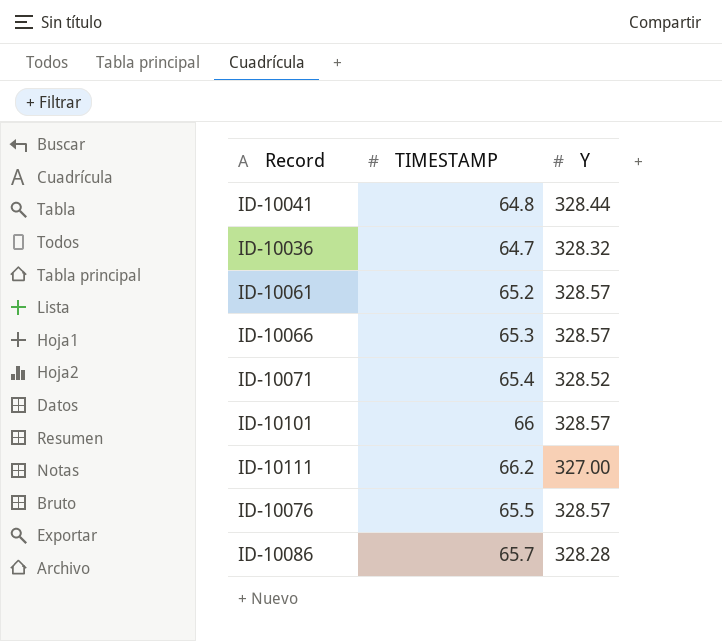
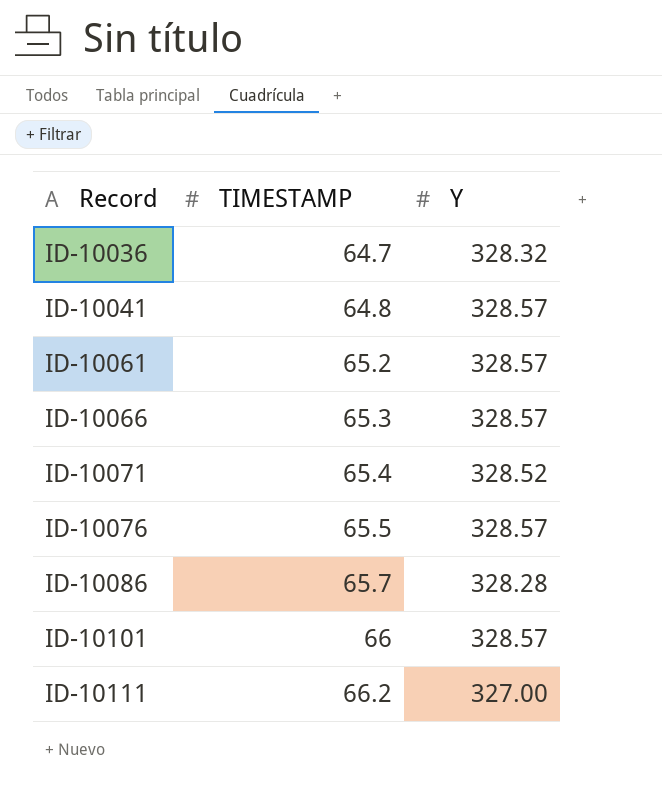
row order: none -> Record ascending
ID-10041 | Y: 328.44 -> 328.57

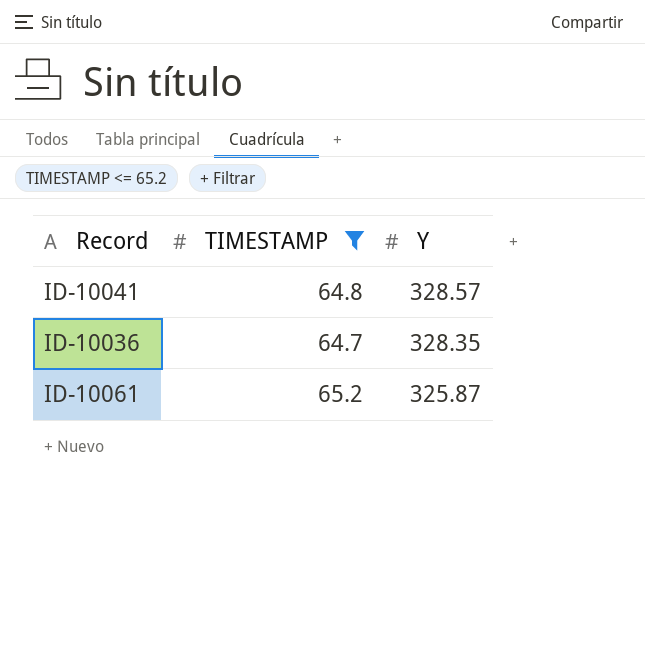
filter: none -> TIMESTAMP <= 65.2
row order: Record ascending -> Y descending
ID-10036 | Y: 328.32 -> 328.35
ID-10061 | Y: 328.57 -> 325.87

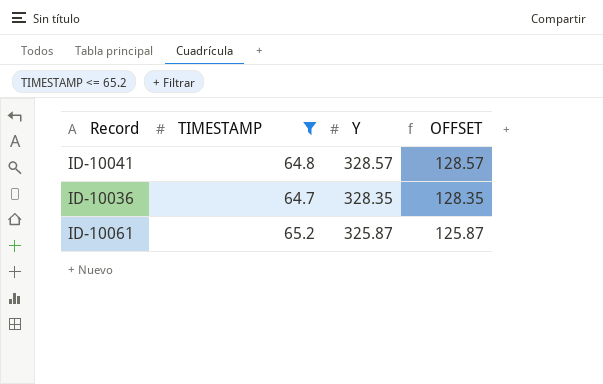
column OFFSET | formula: none -> [Y] - 200

